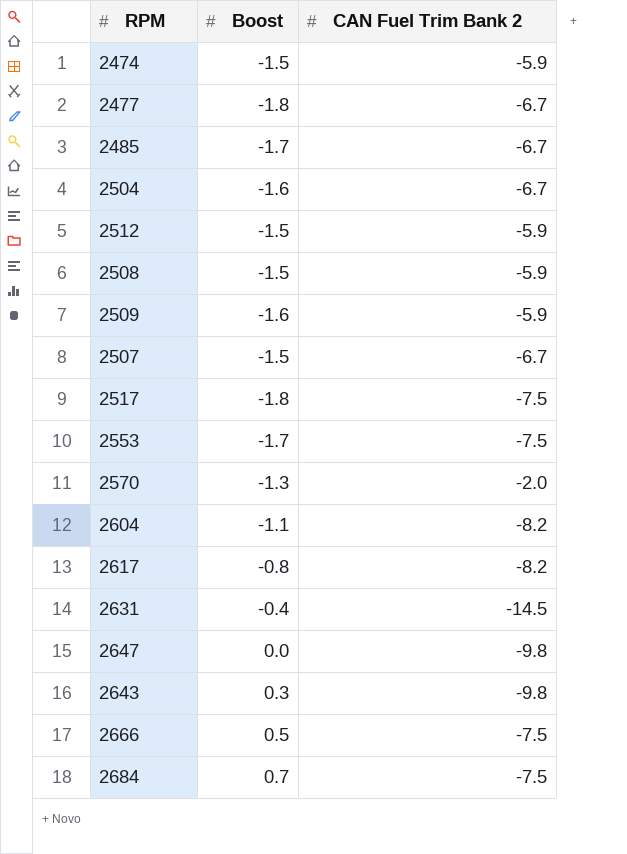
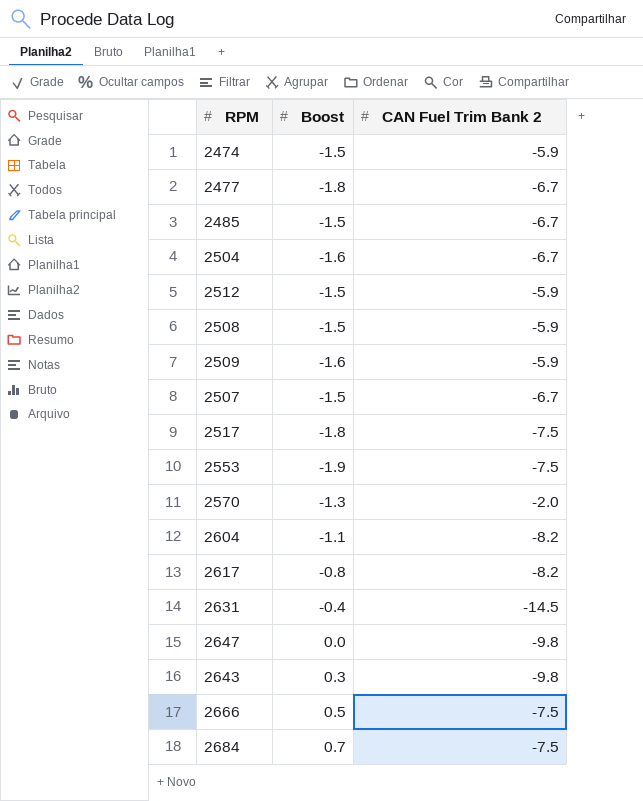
2485 | Boost: -1.7 -> -1.5
2553 | Boost: -1.7 -> -1.9

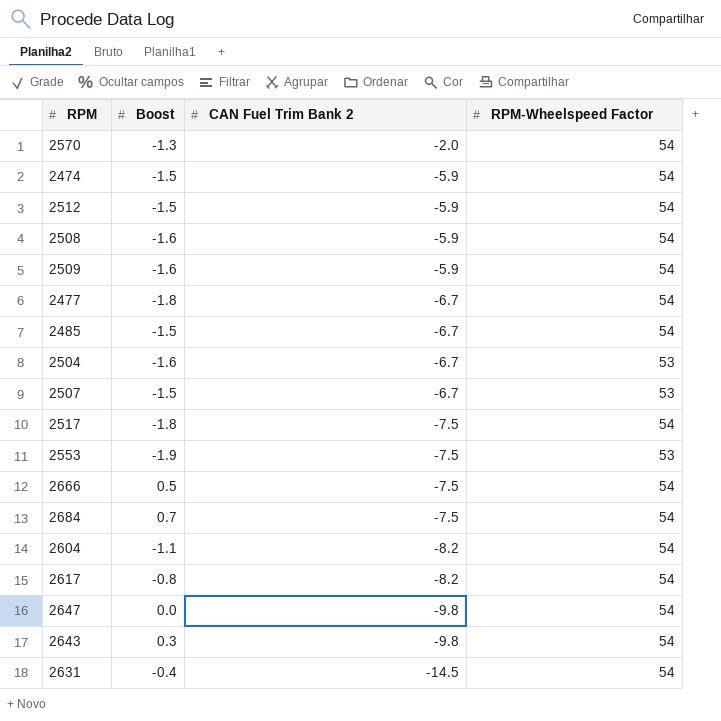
row order: none -> CAN Fuel Trim Bank 2 descending
column RPM-Wheelspeed Factor | position: none -> 4
2508 | Boost: -1.5 -> -1.6

